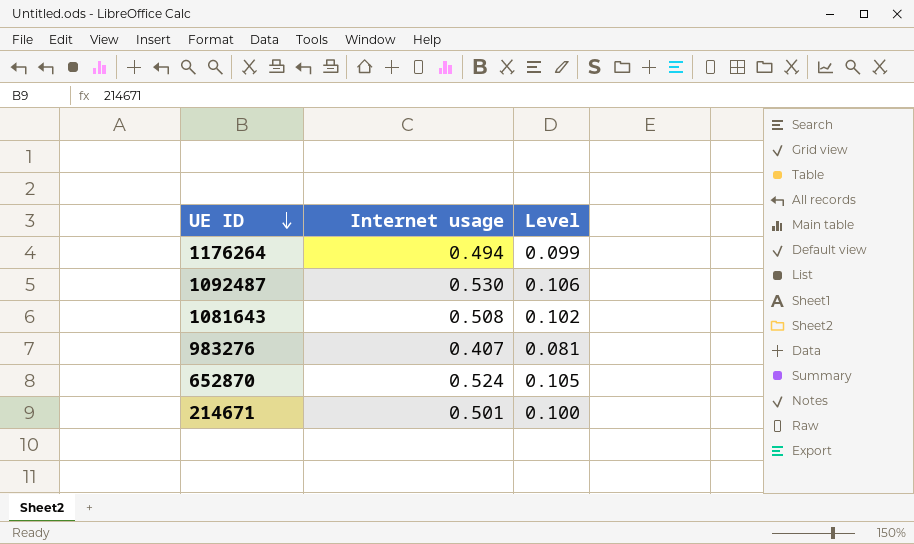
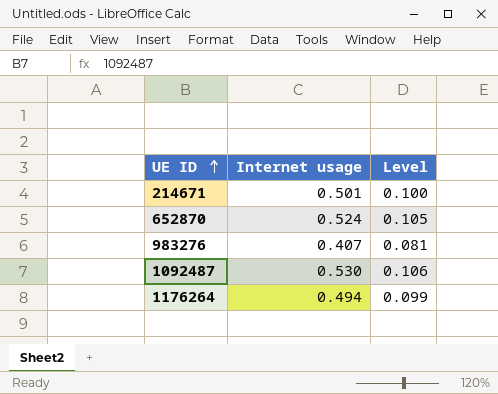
row order: UE ID descending -> UE ID ascending
row 1081643: 0.508 | 0.102 -> none

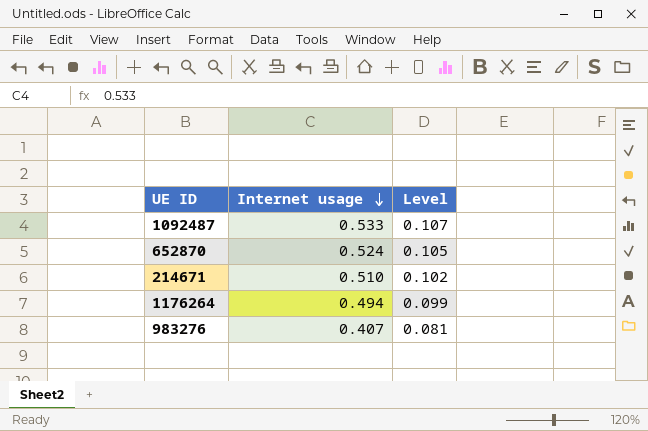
row order: UE ID ascending -> Internet usage descending
1092487 | Internet usage: 0.530 -> 0.533
1092487 | Level: 0.106 -> 0.107
214671 | Internet usage: 0.501 -> 0.510
214671 | Level: 0.100 -> 0.102

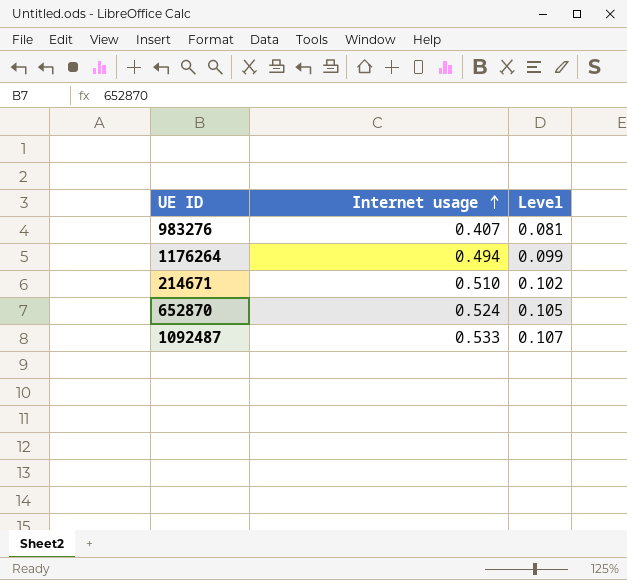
row order: Internet usage descending -> Internet usage ascending

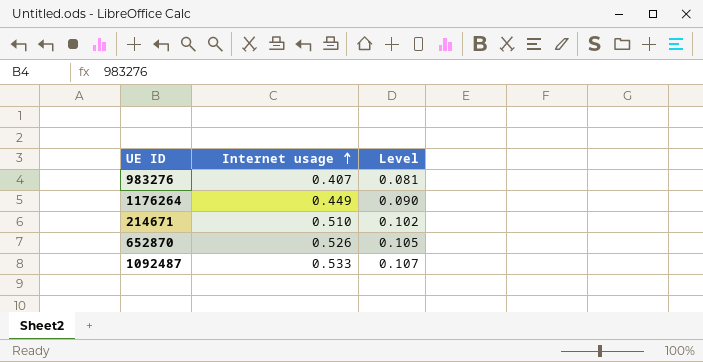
1176264 | Internet usage: 0.494 -> 0.449
1176264 | Level: 0.099 -> 0.090
652870 | Internet usage: 0.524 -> 0.526

